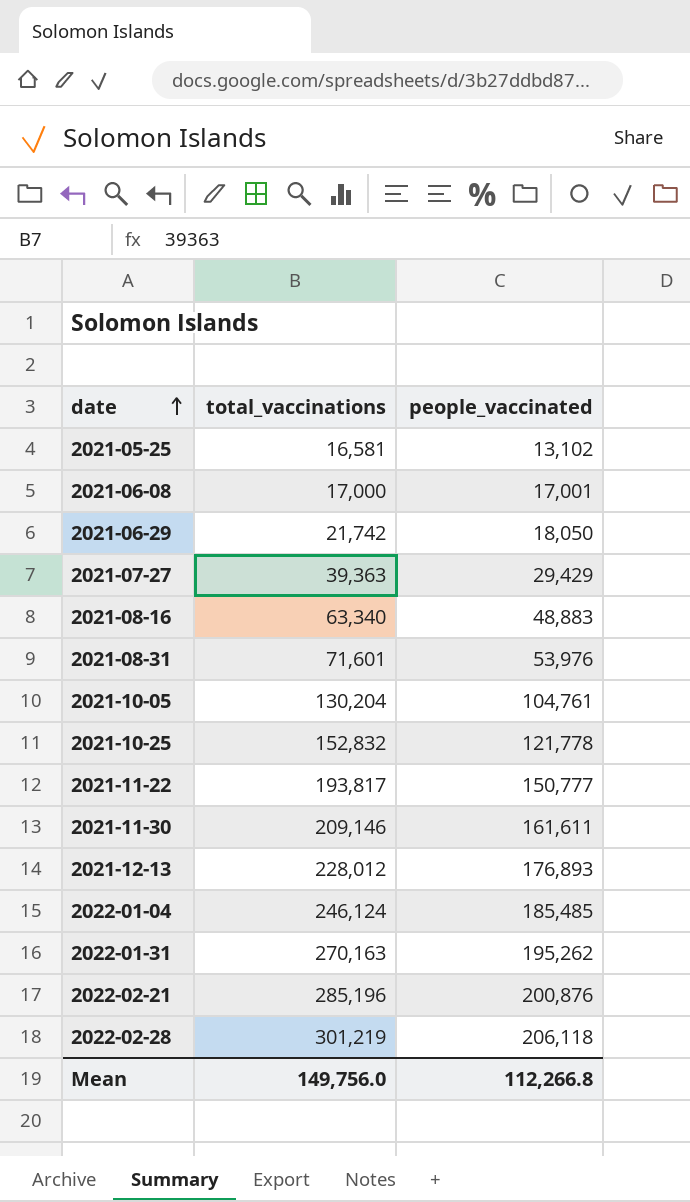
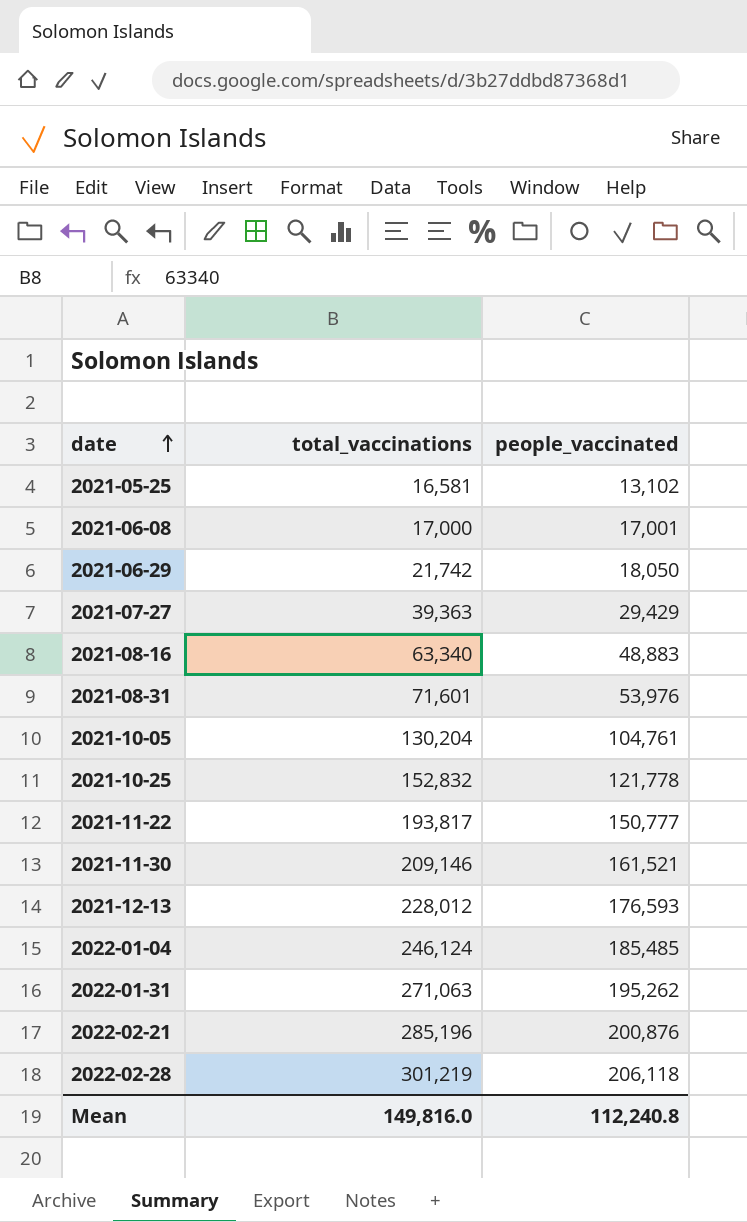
2021-11-30 | people_vaccinated: 161,611 -> 161,521
2021-12-13 | people_vaccinated: 176,893 -> 176,593
2022-01-31 | total_vaccinations: 270,163 -> 271,063
Mean | total_vaccinations: 149,756.0 -> 149,816.0
Mean | people_vaccinated: 112,266.8 -> 112,240.8

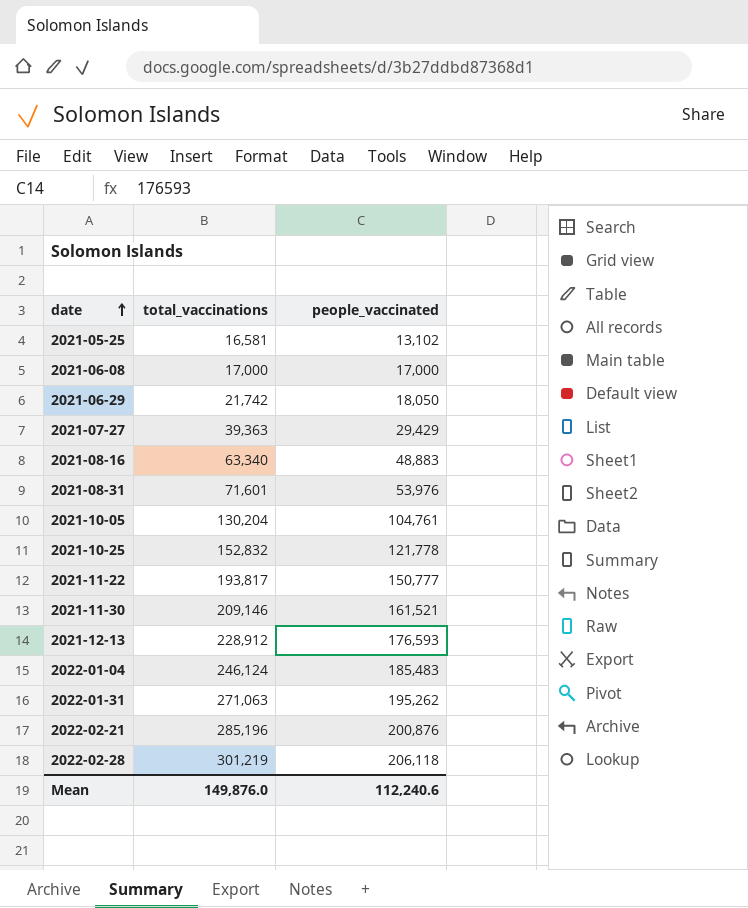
2021-06-08 | people_vaccinated: 17,001 -> 17,000
2021-12-13 | total_vaccinations: 228,012 -> 228,912
2022-01-04 | people_vaccinated: 185,485 -> 185,483
Mean | total_vaccinations: 149,816.0 -> 149,876.0
Mean | people_vaccinated: 112,240.8 -> 112,240.6

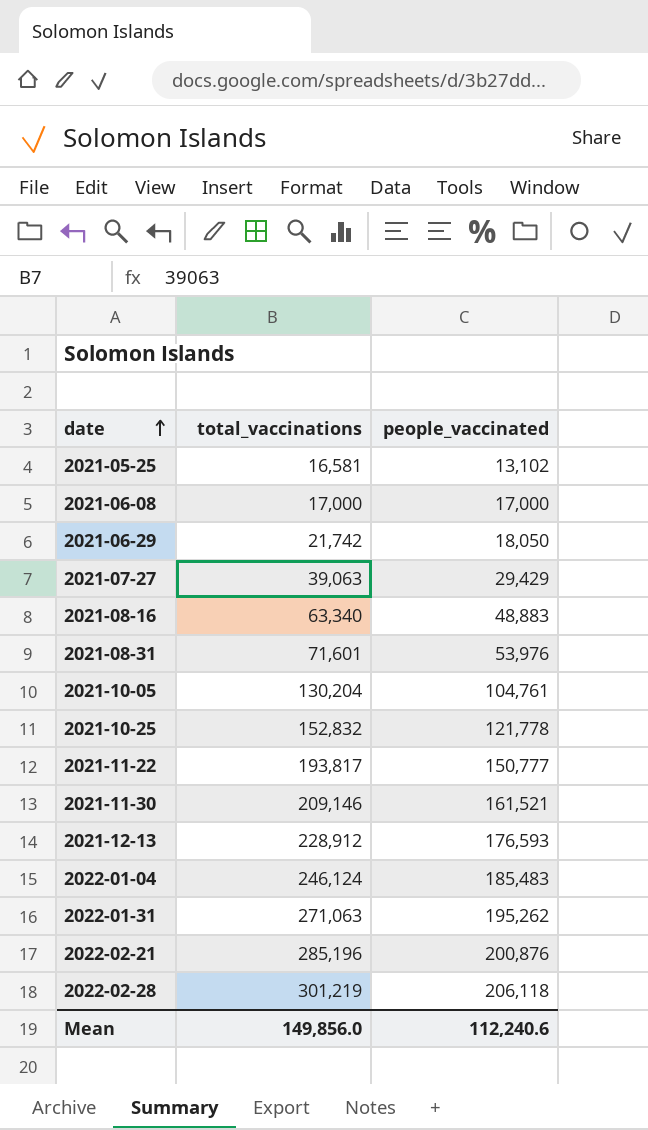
2021-07-27 | total_vaccinations: 39,363 -> 39,063
Mean | total_vaccinations: 149,876.0 -> 149,856.0

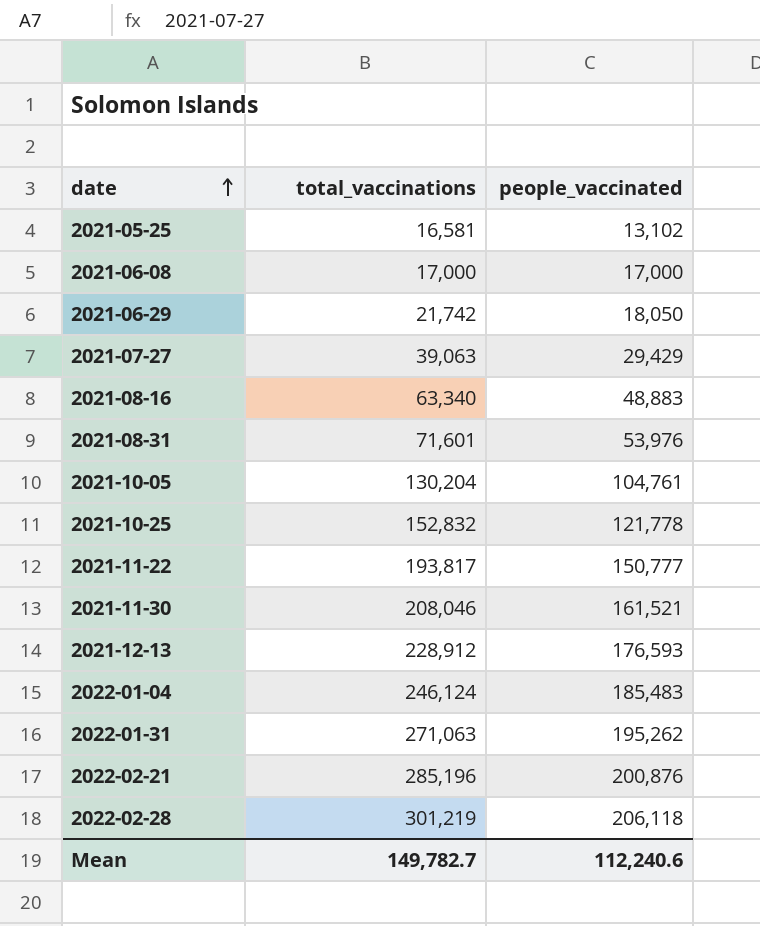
2021-11-30 | total_vaccinations: 209,146 -> 208,046
Mean | total_vaccinations: 149,856.0 -> 149,782.7

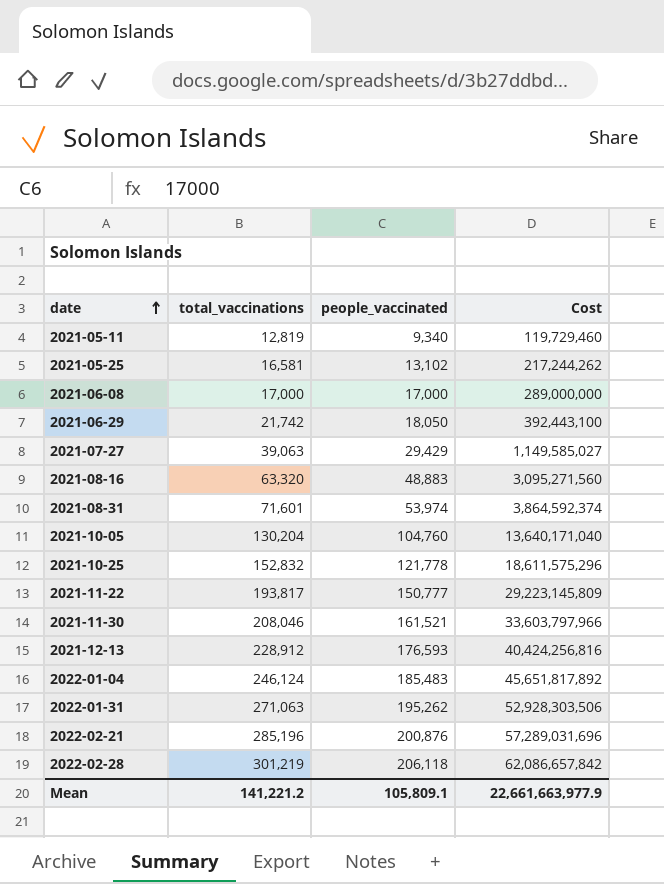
column Cost | formula: none -> [total_vaccinations] * [people_vaccinated]
row 2021-05-11: none -> 12,819 | 9,340 | 119,729,460
2021-08-16 | total_vaccinations: 63,340 -> 63,320
2021-08-31 | people_vaccinated: 53,976 -> 53,974
2021-10-05 | people_vaccinated: 104,761 -> 104,760
Mean | total_vaccinations: 149,782.7 -> 141,221.2
Mean | people_vaccinated: 112,240.6 -> 105,809.1

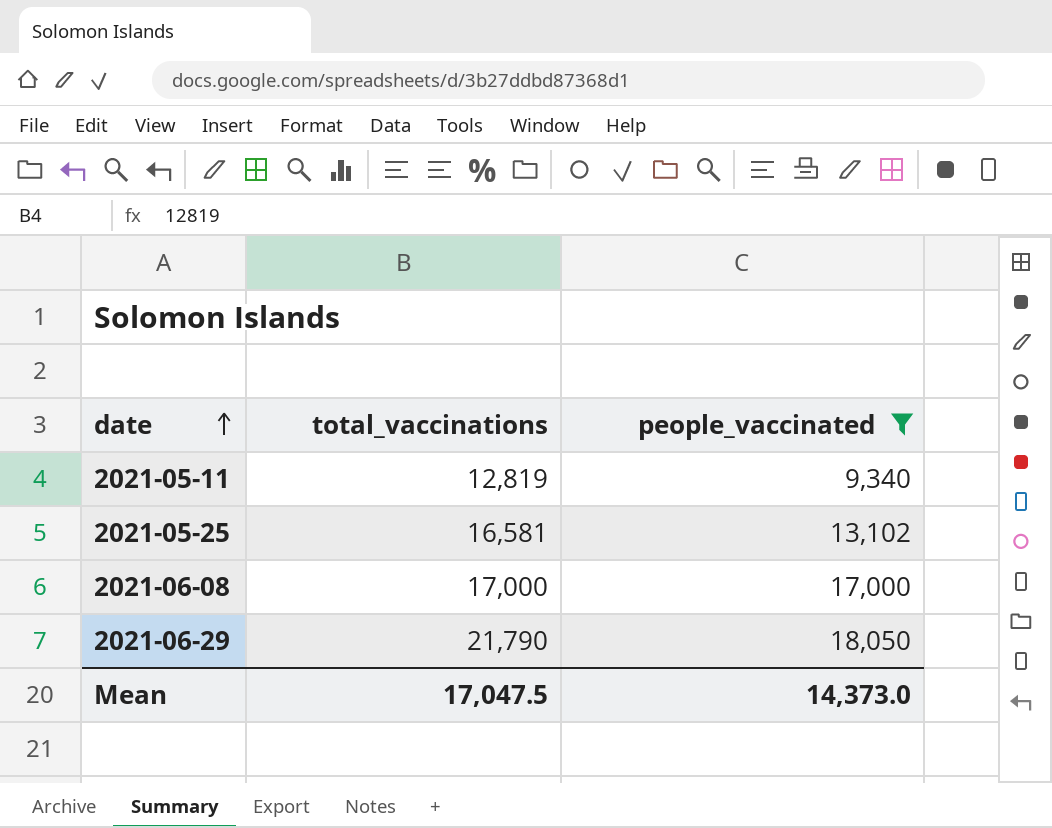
filter: none -> people_vaccinated <= 18,050
column Cost | formula: [total_vaccinations] * [people_vaccinated] -> none
2021-06-29 | total_vaccinations: 21,742 -> 21,790
Mean | total_vaccinations: 141,221.2 -> 17,047.5
Mean | people_vaccinated: 105,809.1 -> 14,373.0

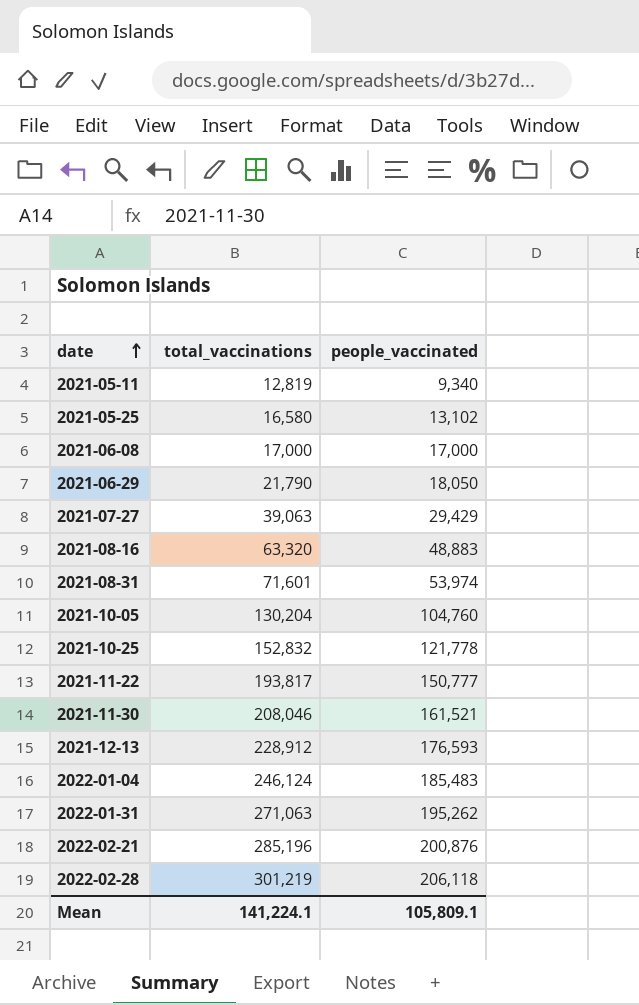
filter: people_vaccinated <= 18,050 -> none
2021-05-25 | total_vaccinations: 16,581 -> 16,580
Mean | total_vaccinations: 17,047.5 -> 141,224.1
Mean | people_vaccinated: 14,373.0 -> 105,809.1

